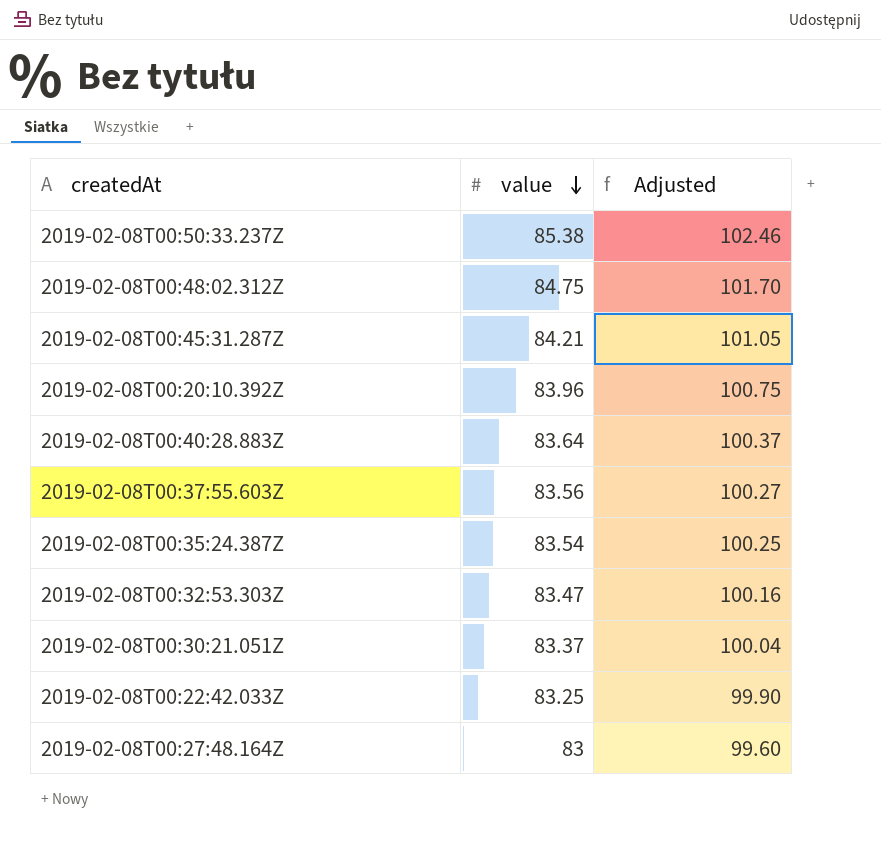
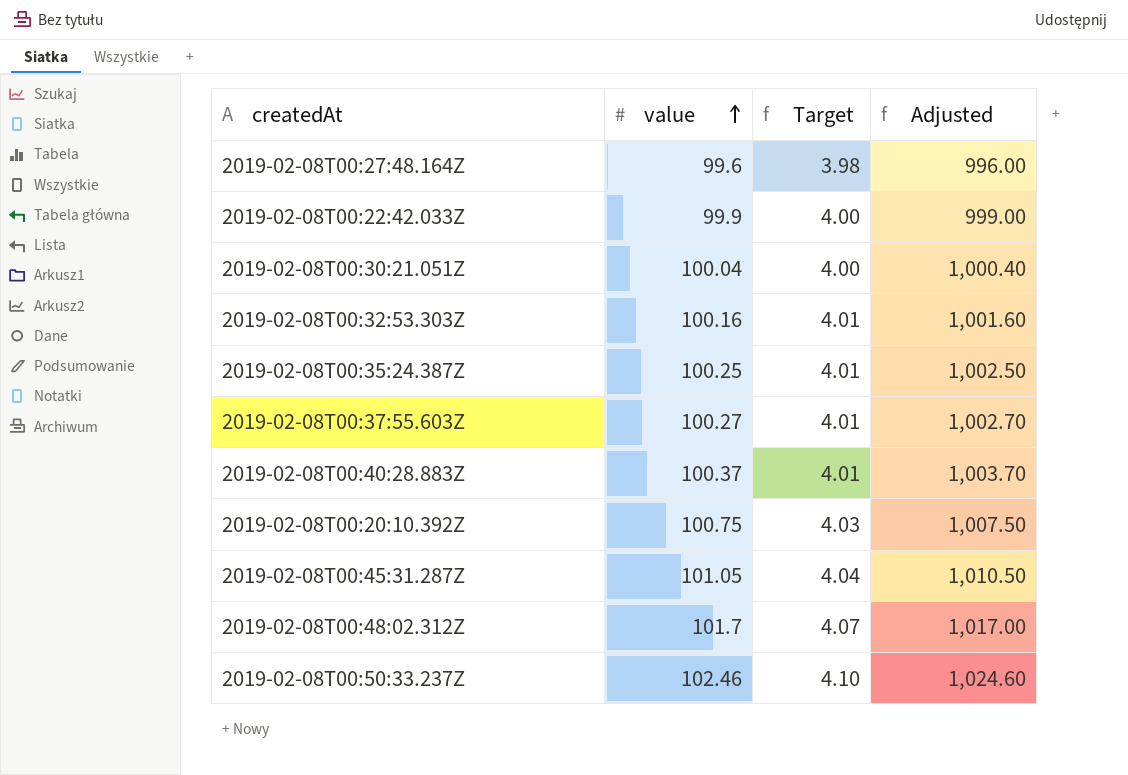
row order: value descending -> value ascending
column Target | formula: none -> [value] * 0.04
column Adjusted | formula: [value] * 1.2 -> [value] * 10
2019-02-08T00:27:48.164Z | value: 83 -> 99.6
2019-02-08T00:22:42.033Z | value: 83.25 -> 99.9
2019-02-08T00:30:21.051Z | value: 83.37 -> 100.04
2019-02-08T00:32:53.303Z | value: 83.47 -> 100.16
2019-02-08T00:35:24.387Z | value: 83.54 -> 100.25
2019-02-08T00:37:55.603Z | value: 83.56 -> 100.27
2019-02-08T00:40:28.883Z | value: 83.64 -> 100.37
2019-02-08T00:20:10.392Z | value: 83.96 -> 100.75
2019-02-08T00:45:31.287Z | value: 84.21 -> 101.05
2019-02-08T00:48:02.312Z | value: 84.75 -> 101.7
2019-02-08T00:50:33.237Z | value: 85.38 -> 102.46

